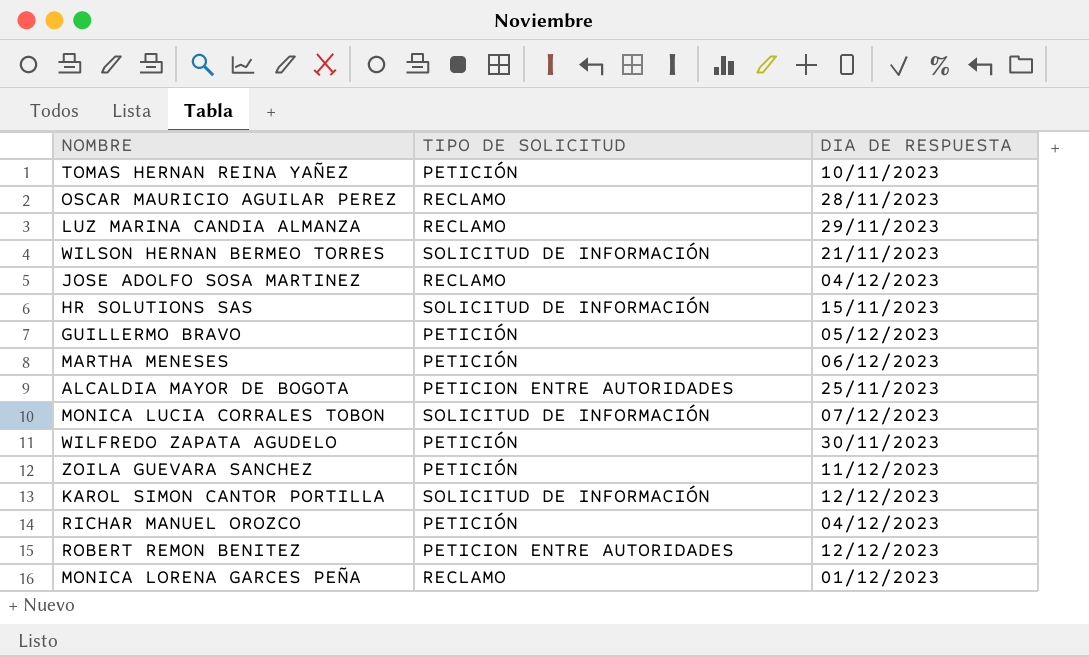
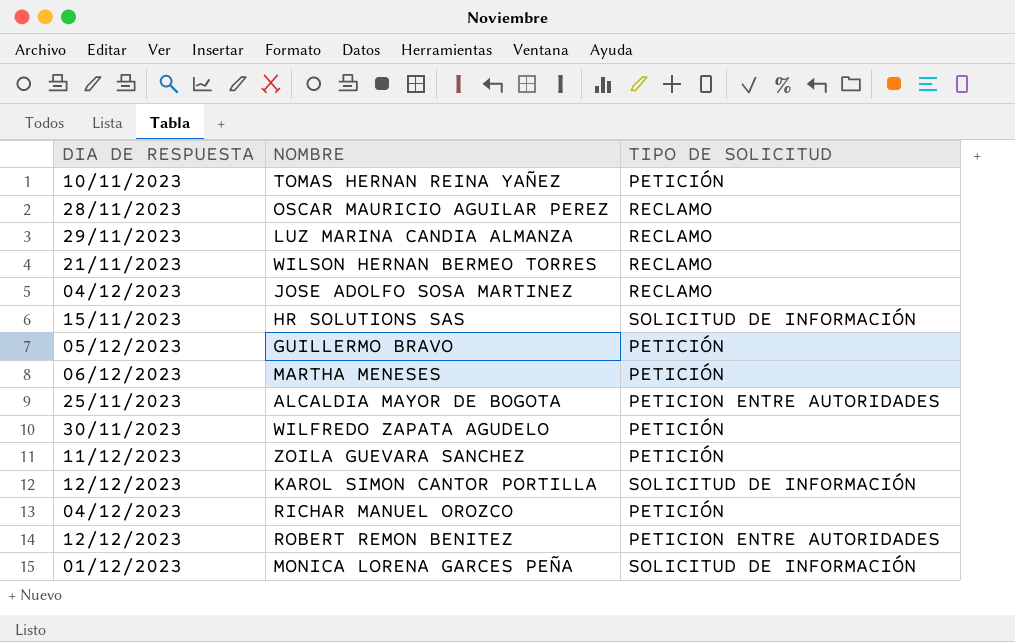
column DIA DE RESPUESTA | position: 3 -> 1
row MONICA LUCIA CORRALES TOBON: SOLICITUD DE INFORMACIÓN | 07/12/2023 -> none
WILSON HERNAN BERMEO TORRES | TIPO DE SOLICITUD: SOLICITUD DE INFORMACIÓN -> RECLAMO
MONICA LORENA GARCES PEÑA | TIPO DE SOLICITUD: RECLAMO -> SOLICITUD DE INFORMACIÓN

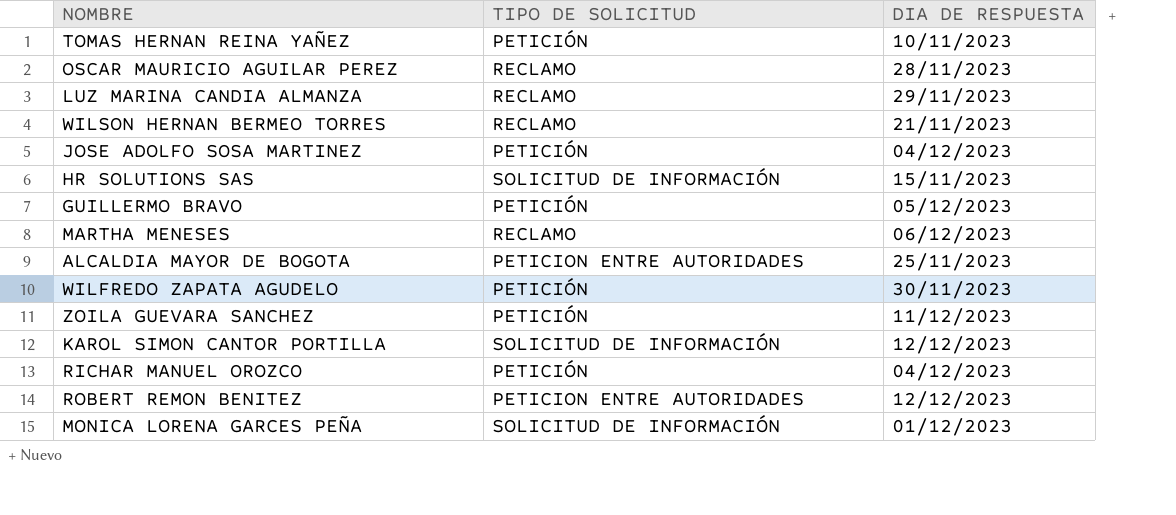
column DIA DE RESPUESTA | position: 1 -> 3
JOSE ADOLFO SOSA MARTINEZ | TIPO DE SOLICITUD: RECLAMO -> PETICIÓN
MARTHA MENESES | TIPO DE SOLICITUD: PETICIÓN -> RECLAMO

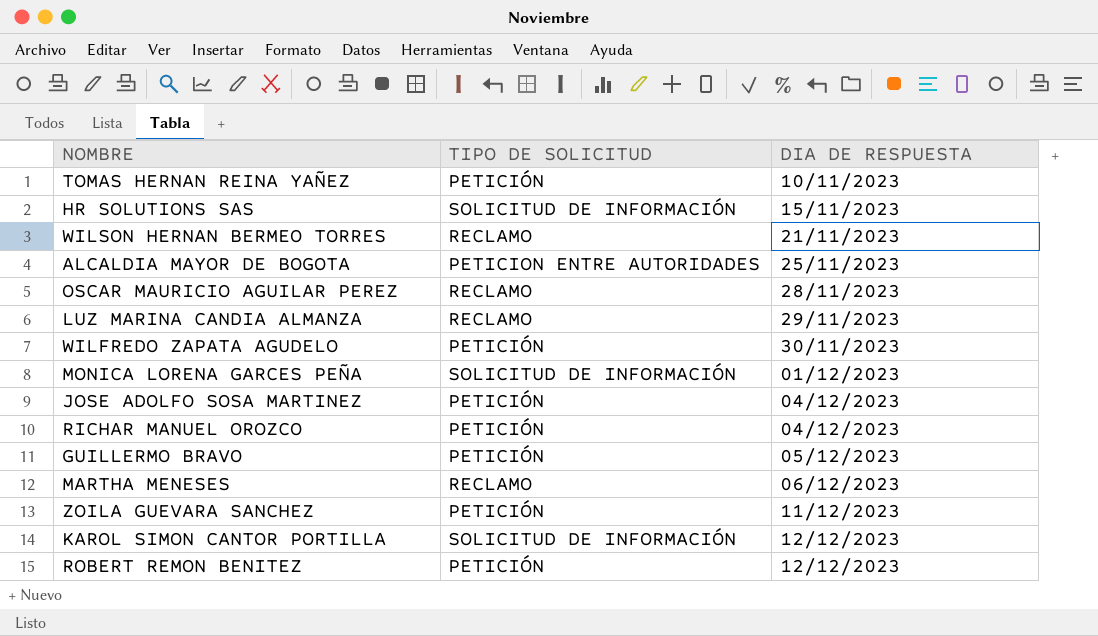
row order: none -> DIA DE RESPUESTA ascending
ROBERT REMON BENITEZ | TIPO DE SOLICITUD: PETICION ENTRE AUTORIDADES -> PETICIÓN

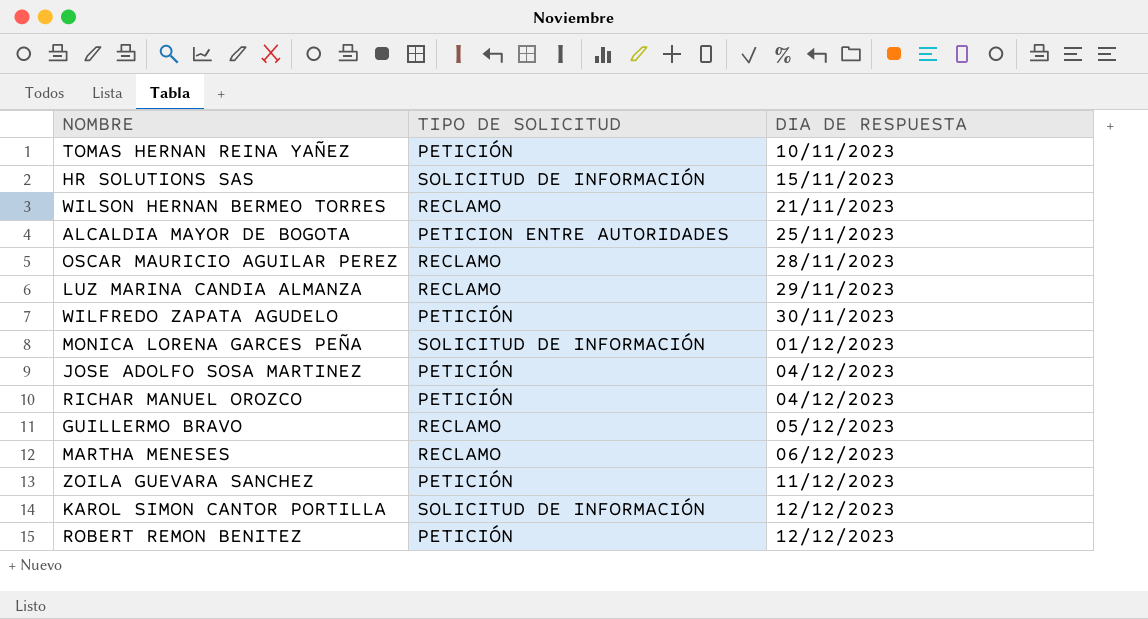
GUILLERMO BRAVO | TIPO DE SOLICITUD: PETICIÓN -> RECLAMO

